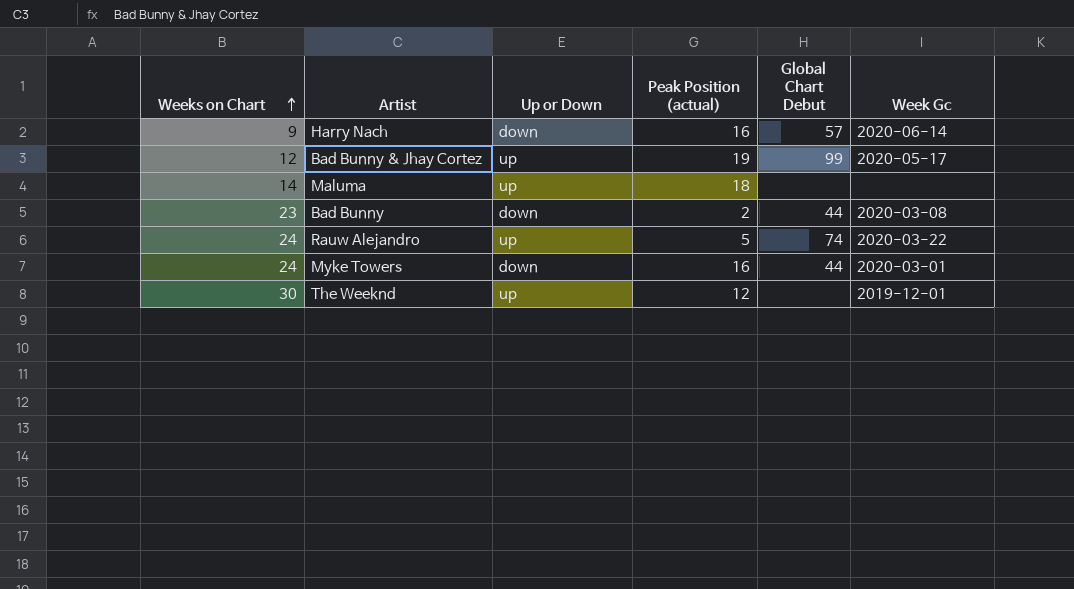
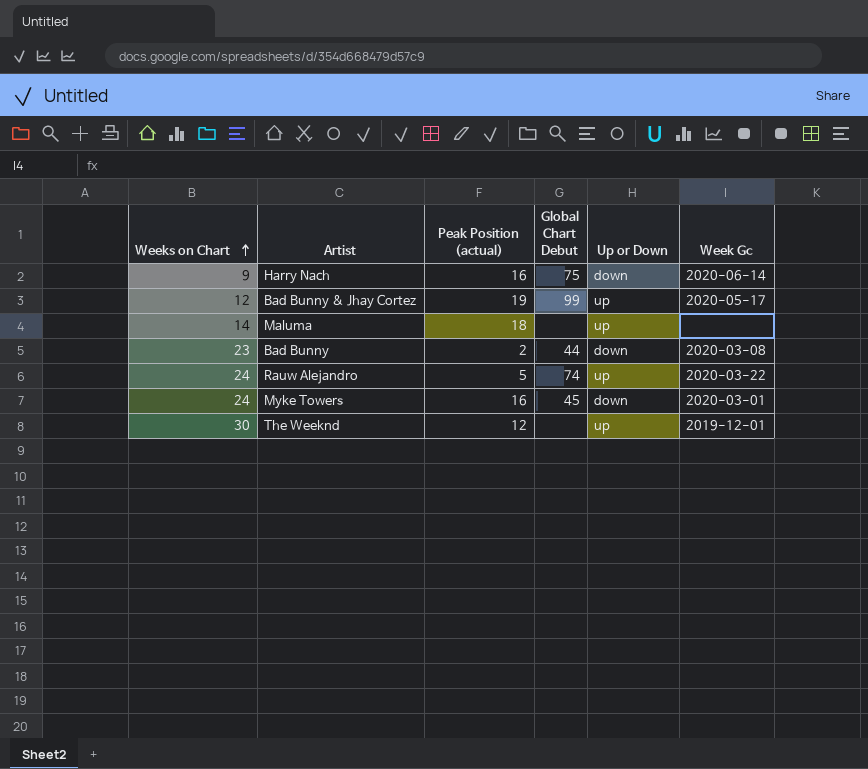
column Up or Down | position: 3 -> 5
Harry Nach | Global Chart Debut: 57 -> 75
Myke Towers | Global Chart Debut: 44 -> 45

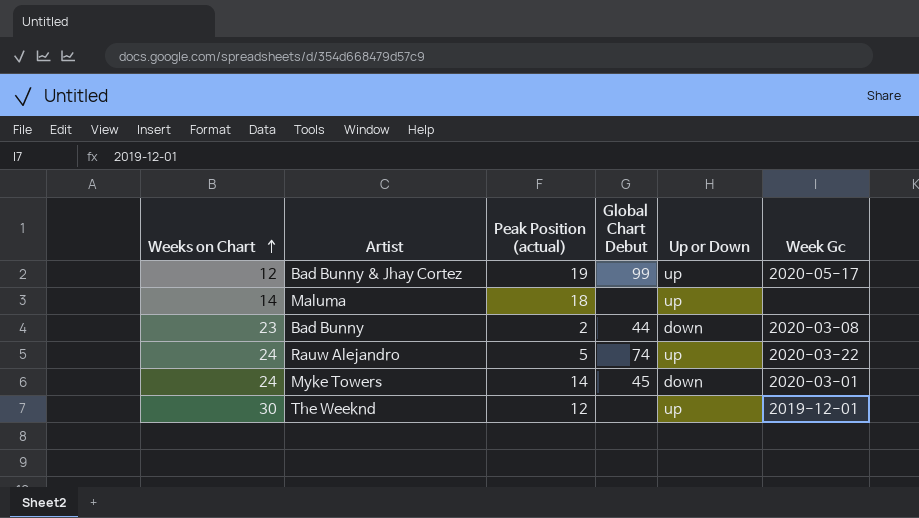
row Harry Nach: 9 | 16 | 75 | down | 2020-06-14 -> none
Myke Towers | Peak Position (actual): 16 -> 14

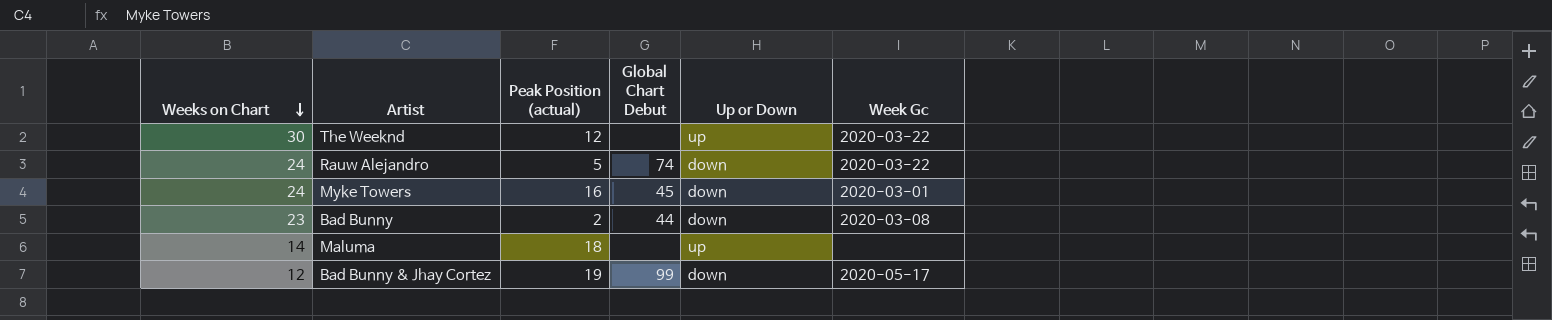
row order: Weeks on Chart ascending -> Weeks on Chart descending
The Weeknd | Week Gc: 2019-12-01 -> 2020-03-22
Rauw Alejandro | Up or Down: up -> down
Myke Towers | Peak Position (actual): 14 -> 16
Bad Bunny & Jhay Cortez | Up or Down: up -> down

